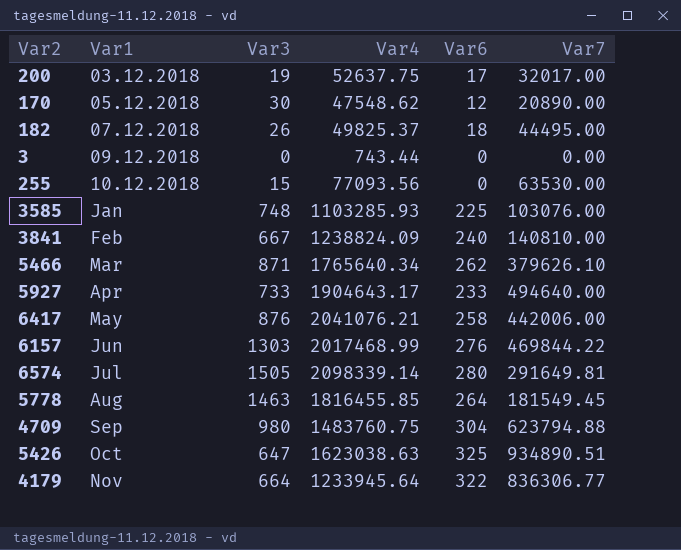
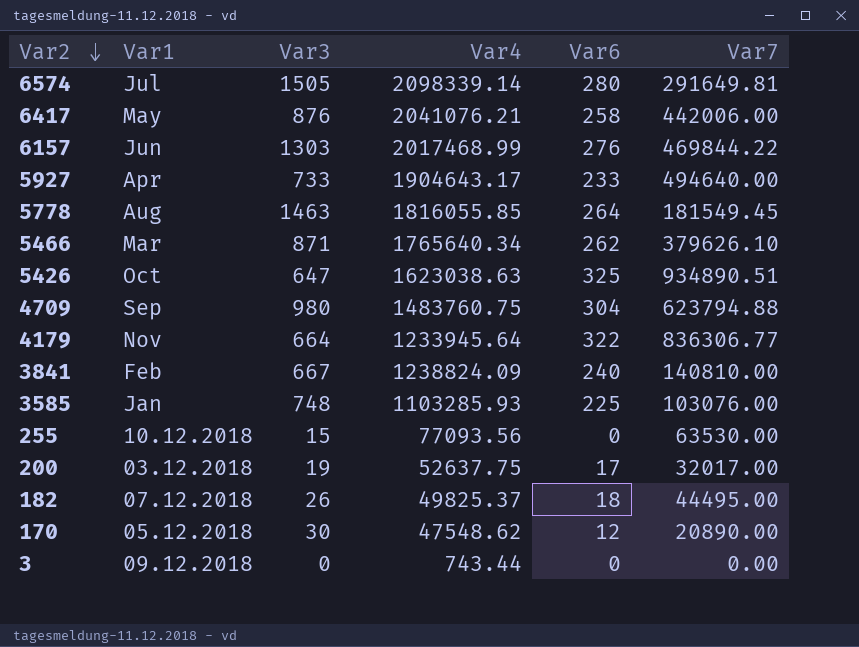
row order: none -> Var2 descending
5778 | Var4: 1816455.85 -> 1816055.85

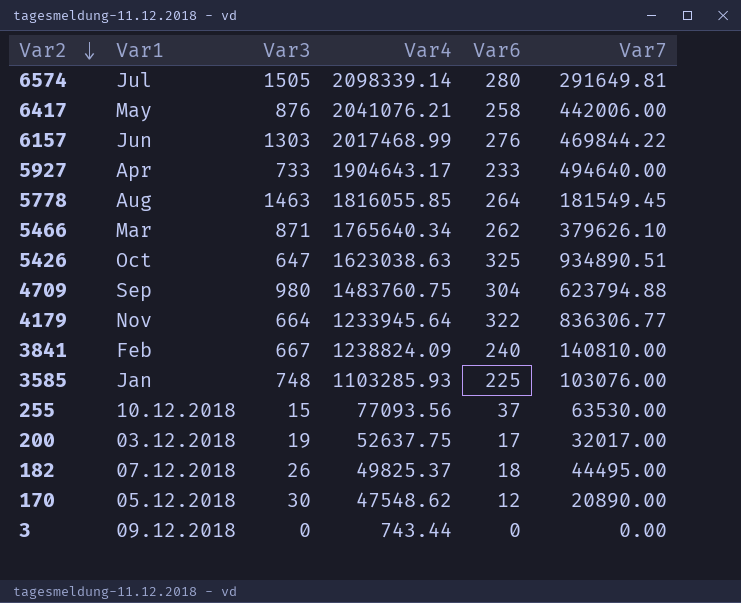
255 | Var6: 0 -> 37

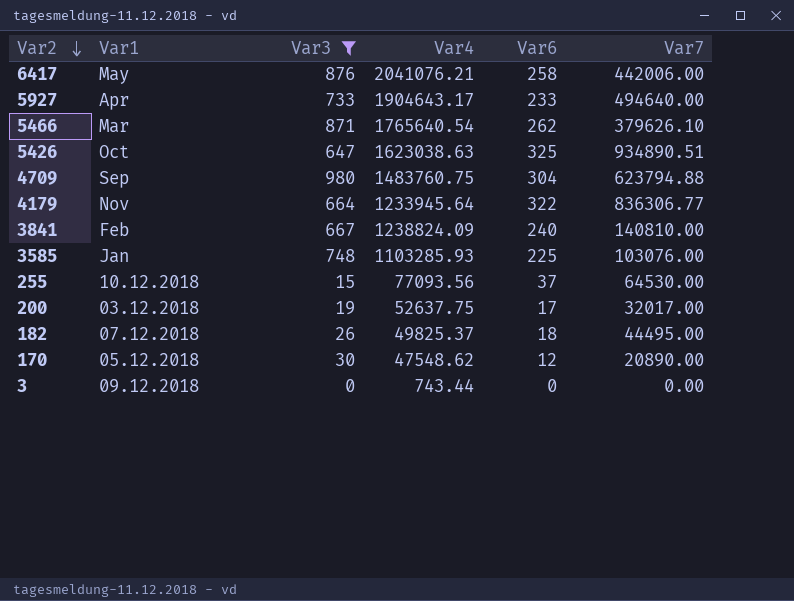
filter: none -> Var3 <= 980
5466 | Var4: 1765640.34 -> 1765640.54
255 | Var7: 63530.00 -> 64530.00

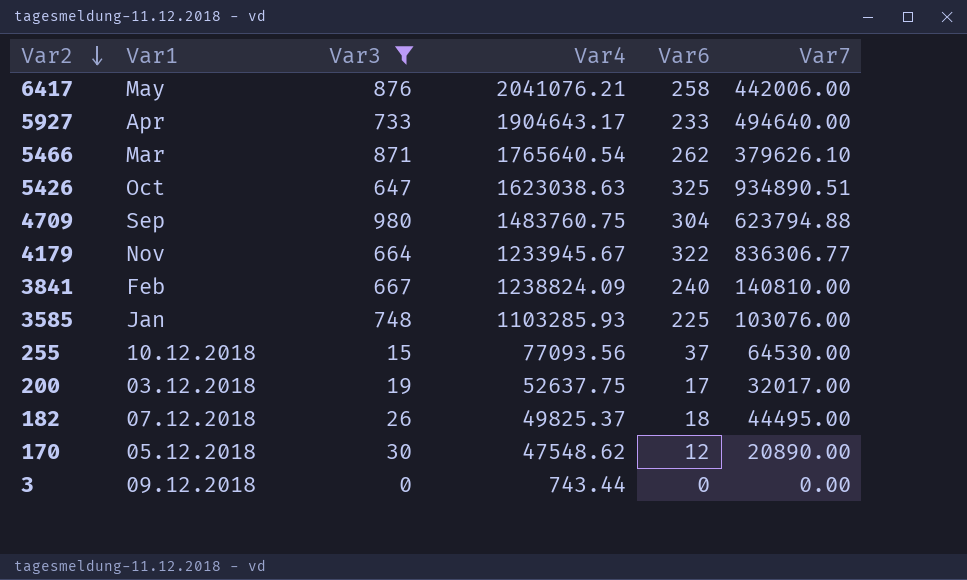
4179 | Var4: 1233945.64 -> 1233945.67

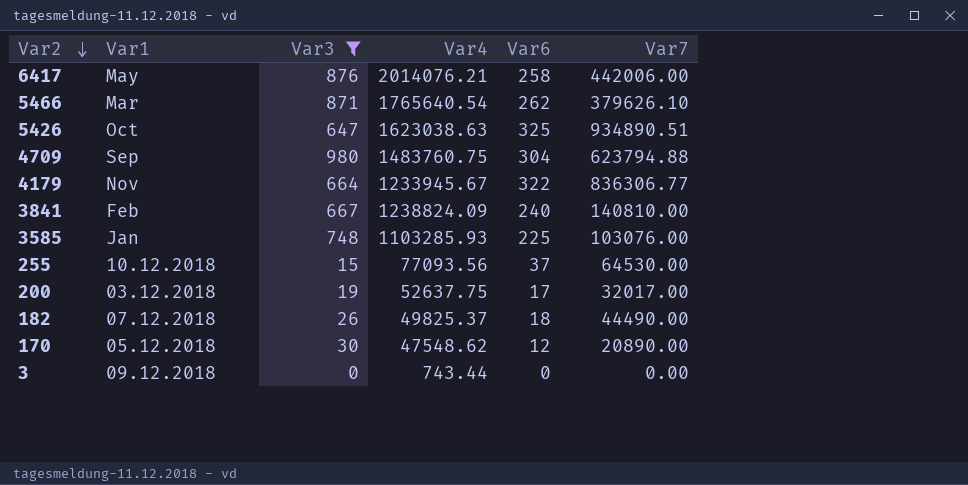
row 5927: Apr | 733 | 1904643.17 | 233 | 494640.00 -> none
6417 | Var4: 2041076.21 -> 2014076.21
182 | Var7: 44495.00 -> 44490.00

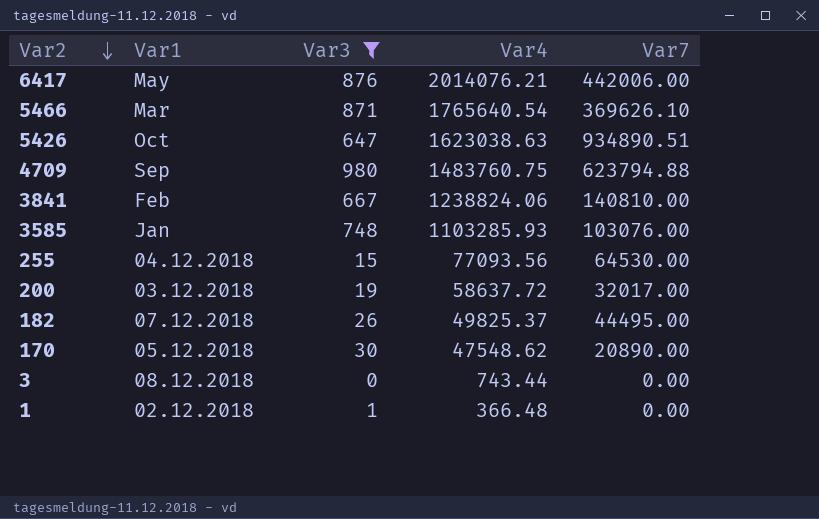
column Var6 | position: 5 -> none
row 4179: Nov | 664 | 1233945.67 | 322 | 836306.77 -> none
5466 | Var7: 379626.10 -> 369626.10
3841 | Var4: 1238824.09 -> 1238824.06
255 | Var1: 10.12.2018 -> 04.12.2018
200 | Var4: 52637.75 -> 58637.72
182 | Var7: 44490.00 -> 44495.00
3 | Var1: 09.12.2018 -> 08.12.2018
row 1: none -> 02.12.2018 | 1 | 366.48 | 0.00

